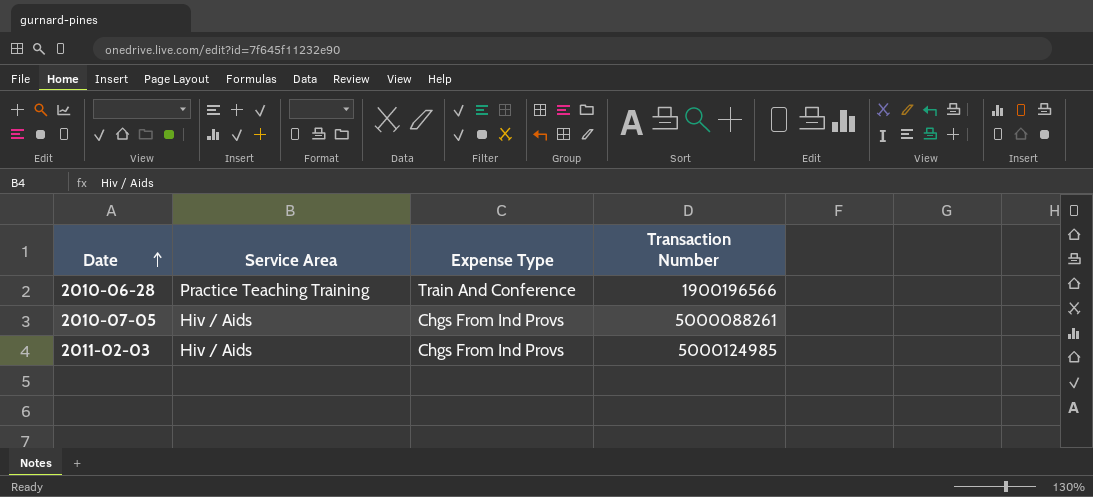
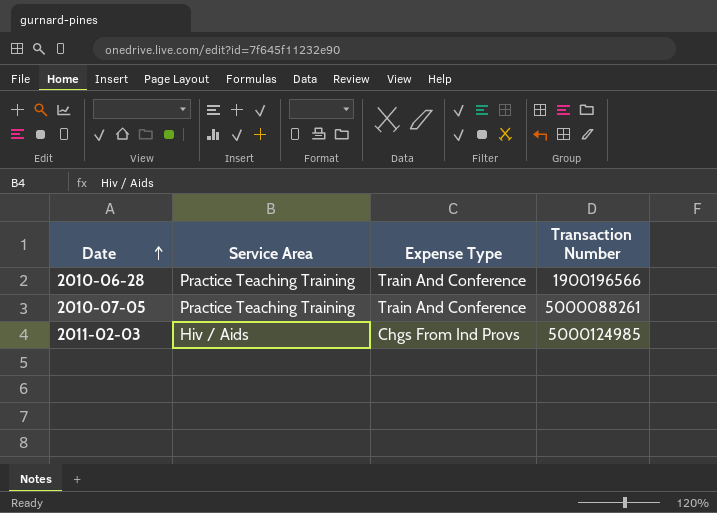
2010-07-05 | Service Area: Hiv / Aids -> Practice Teaching Training
2010-07-05 | Expense Type: Chgs From Ind Provs -> Train And Conference

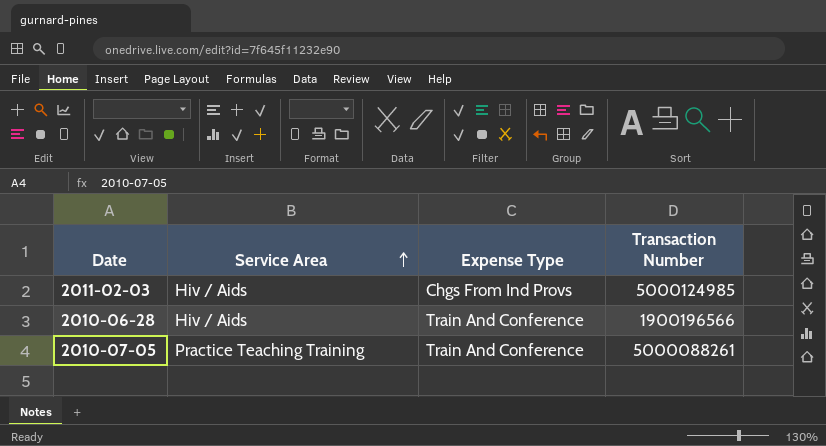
row order: Date ascending -> Service Area ascending
2010-06-28 | Service Area: Practice Teaching Training -> Hiv / Aids

